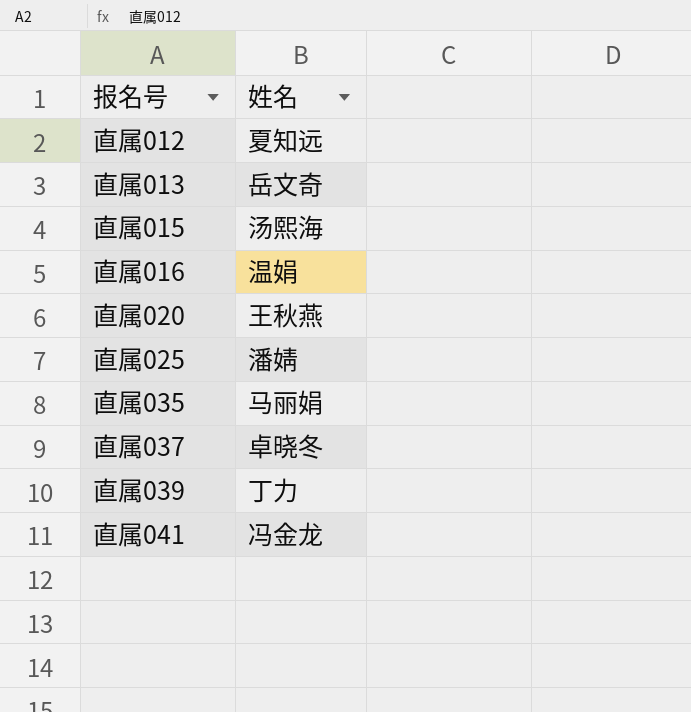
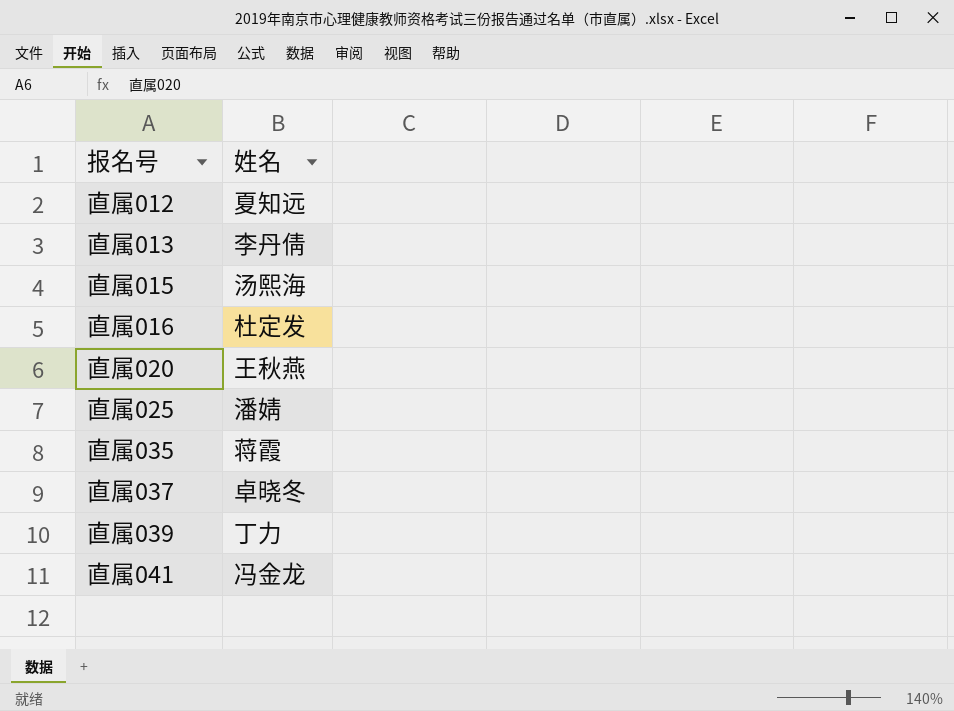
直属013 | 姓名: 岳文奇 -> 李丹倩
直属016 | 姓名: 温娟 -> 杜定发
直属035 | 姓名: 马丽娟 -> 蒋霞

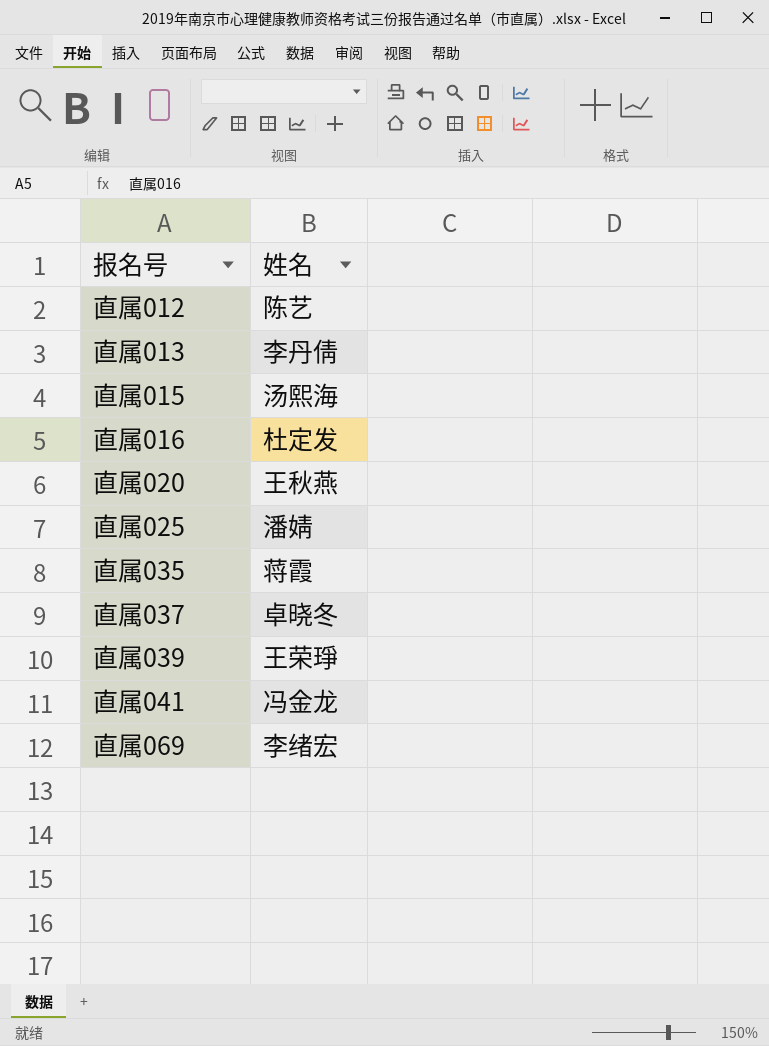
直属012 | 姓名: 夏知远 -> 陈艺
直属039 | 姓名: 丁力 -> 王荣琤
row 直属069: none -> 李绪宏

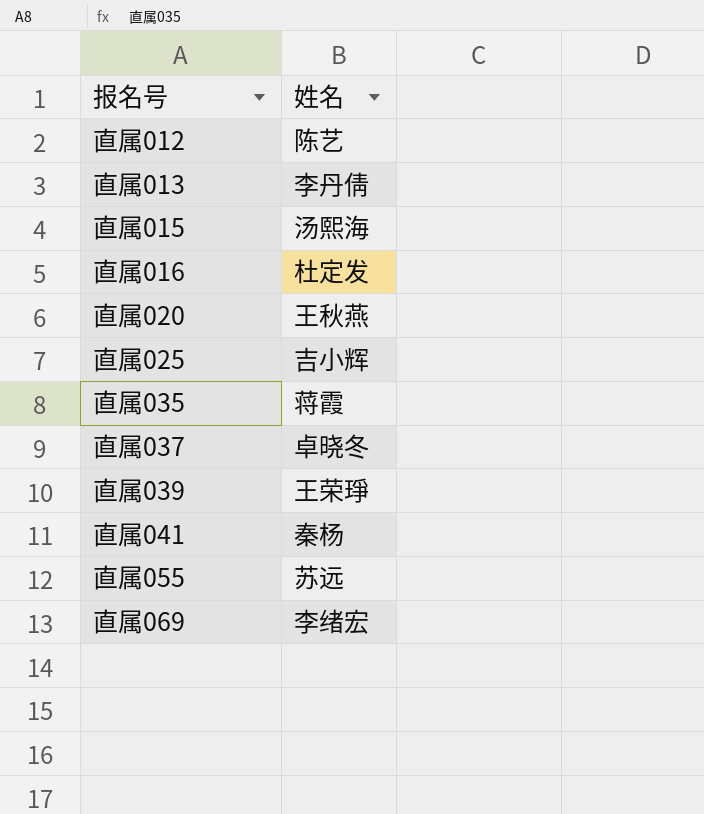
直属025 | 姓名: 潘婧 -> 吉小辉
直属041 | 姓名: 冯金龙 -> 秦杨
row 直属055: none -> 苏远

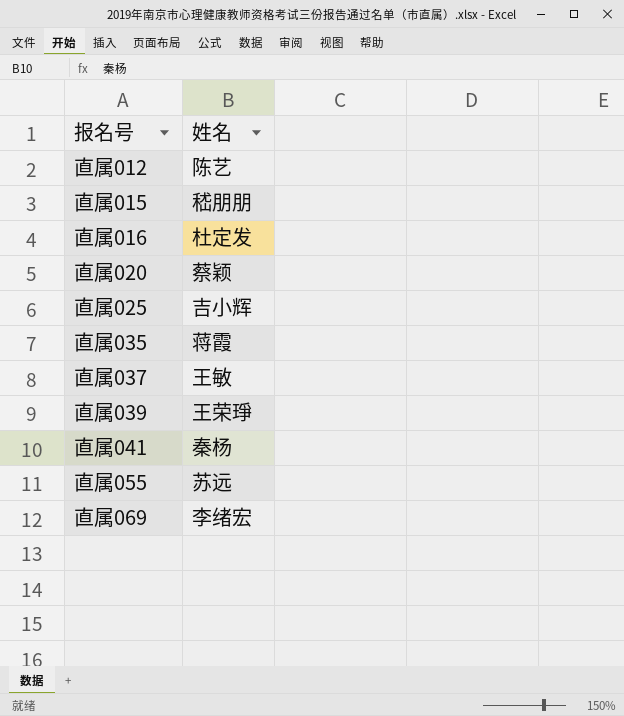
row 直属013: 李丹倩 -> none
直属015 | 姓名: 汤熙海 -> 嵇朋朋
直属020 | 姓名: 王秋燕 -> 蔡颖
直属037 | 姓名: 卓晓冬 -> 王敏

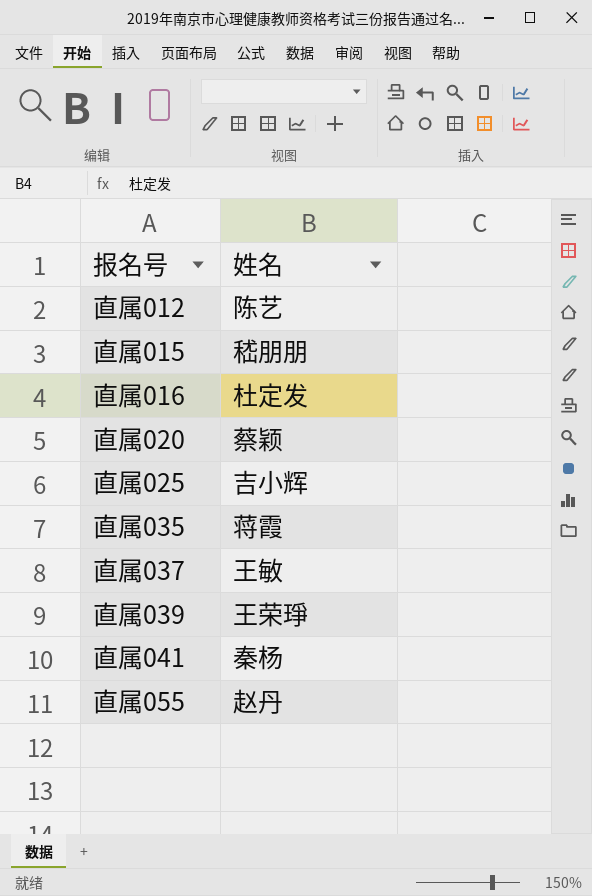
row 直属069: 李绪宏 -> none
直属055 | 姓名: 苏远 -> 赵丹

